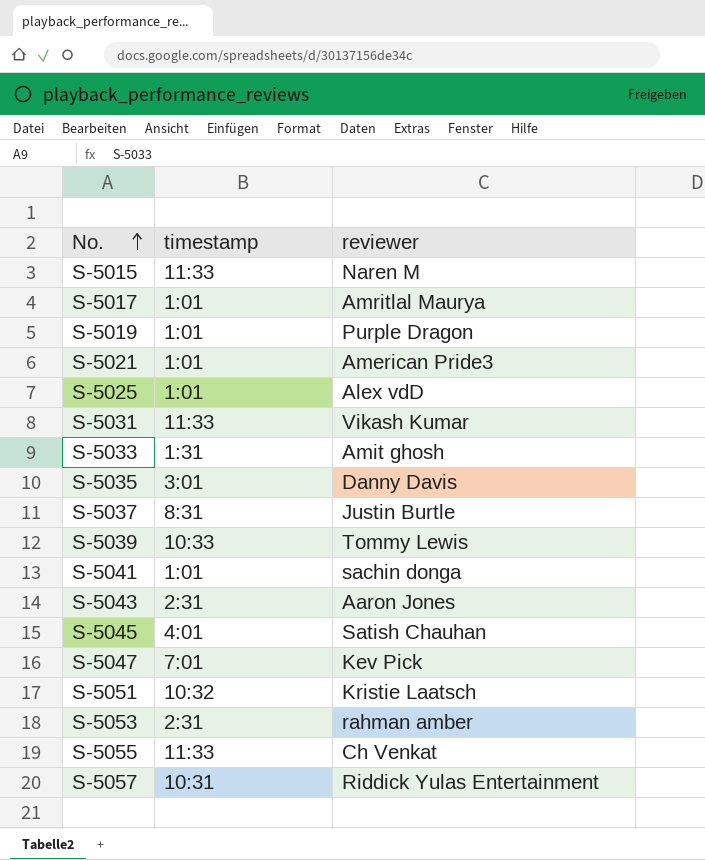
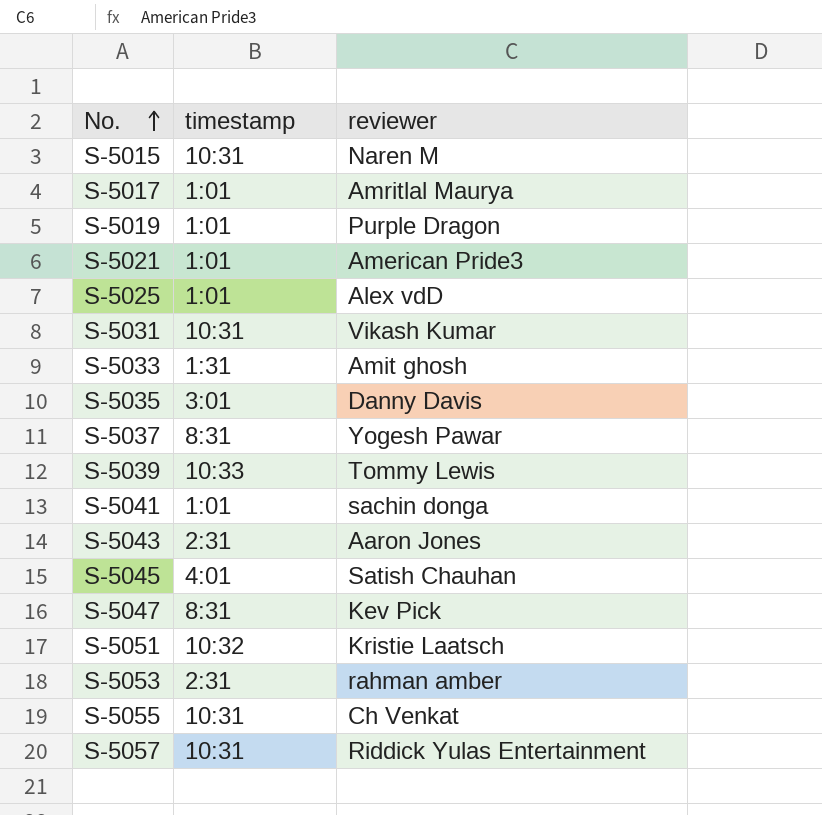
S-5015 | timestamp: 11:33 -> 10:31
S-5031 | timestamp: 11:33 -> 10:31
S-5037 | reviewer: Justin Burtle -> Yogesh Pawar
S-5047 | timestamp: 7:01 -> 8:31
S-5055 | timestamp: 11:33 -> 10:31

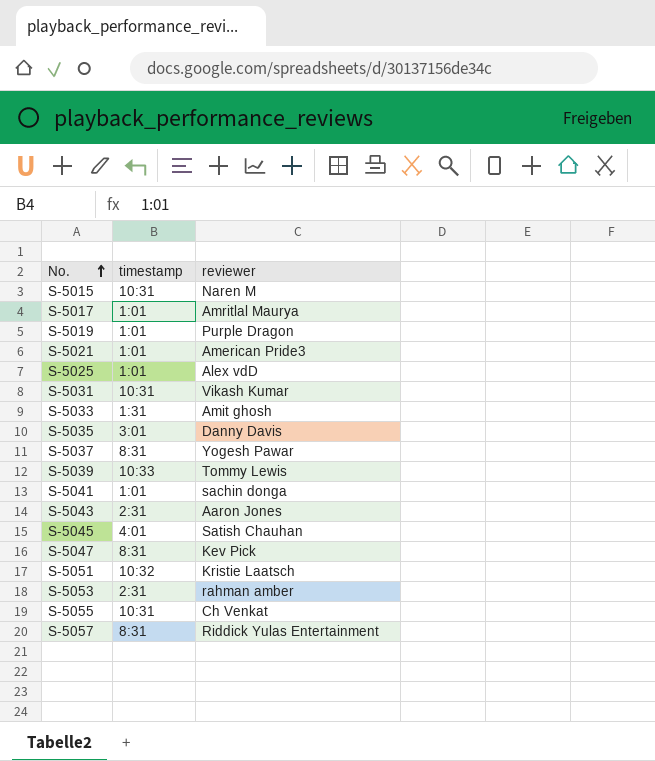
S-5057 | timestamp: 10:31 -> 8:31

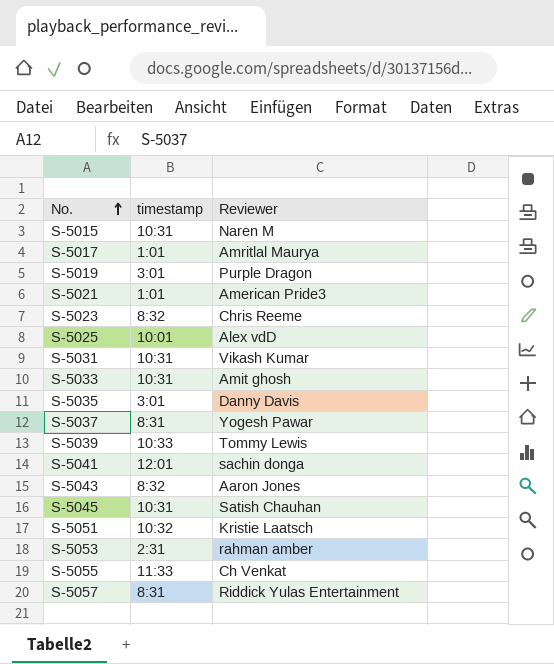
column name: reviewer -> Reviewer
row S-5047: 8:31 | Kev Pick -> none
S-5019 | timestamp: 1:01 -> 3:01
row S-5023: none -> 8:32 | Chris Reeme
S-5025 | timestamp: 1:01 -> 10:01
S-5033 | timestamp: 1:31 -> 10:31
S-5041 | timestamp: 1:01 -> 12:01
S-5043 | timestamp: 2:31 -> 8:32
S-5045 | timestamp: 4:01 -> 10:31
S-5055 | timestamp: 10:31 -> 11:33

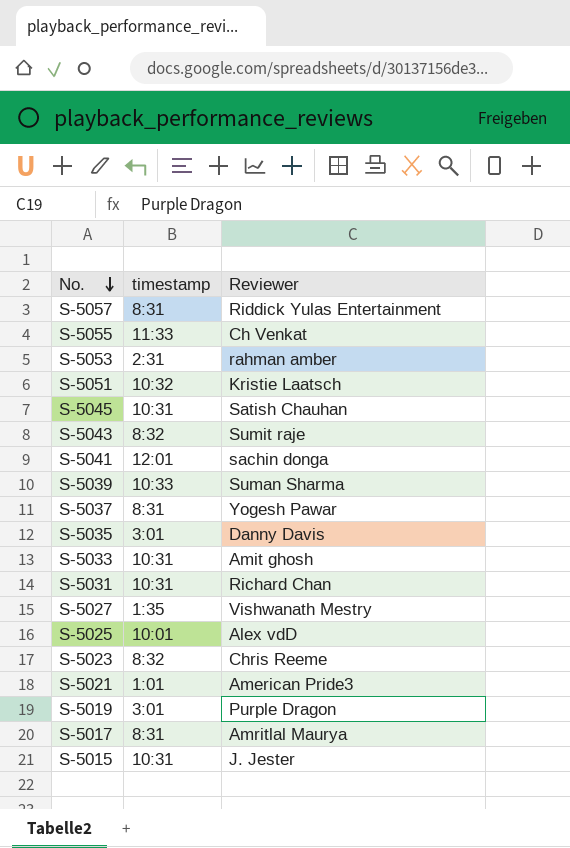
row order: No. ascending -> No. descending
S-5043 | Reviewer: Aaron Jones -> Sumit raje
S-5039 | Reviewer: Tommy Lewis -> Suman Sharma
S-5031 | Reviewer: Vikash Kumar -> Richard Chan
row S-5027: none -> 1:35 | Vishwanath Mestry
S-5017 | timestamp: 1:01 -> 8:31
S-5015 | Reviewer: Naren M -> J. Jester

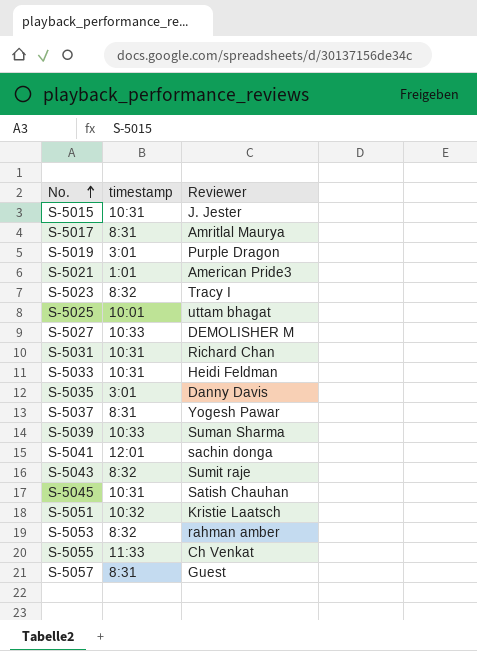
row order: No. descending -> No. ascending
S-5023 | Reviewer: Chris Reeme -> Tracy I
S-5025 | Reviewer: Alex vdD -> uttam bhagat
S-5027 | timestamp: 1:35 -> 10:33
S-5027 | Reviewer: Vishwanath Mestry -> DEMOLISHER M
S-5033 | Reviewer: Amit ghosh -> Heidi Feldman
S-5053 | timestamp: 2:31 -> 8:32
S-5057 | Reviewer: Riddick Yulas Entertainment -> Guest

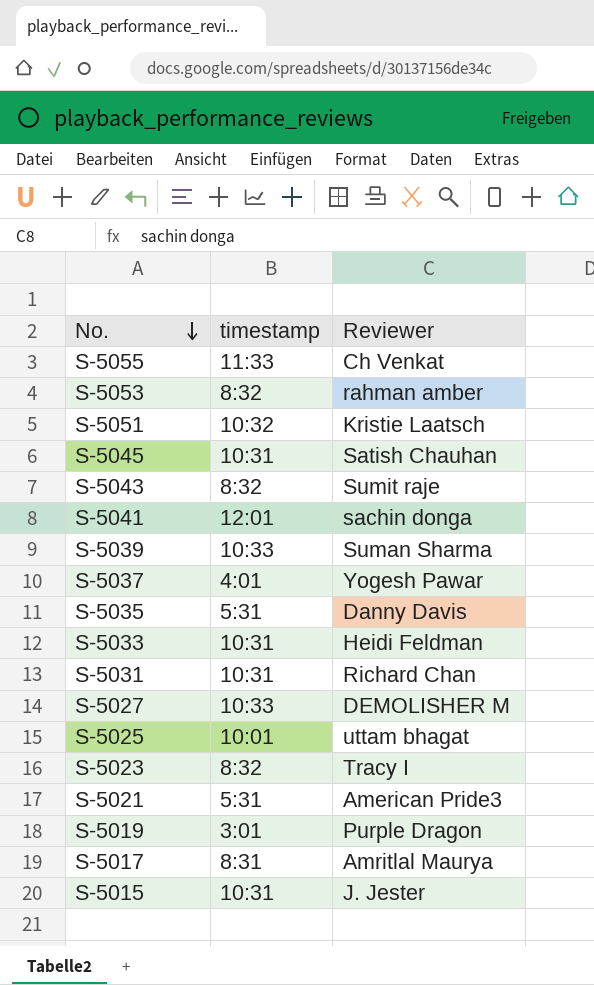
row order: No. ascending -> No. descending
row S-5057: 8:31 | Guest -> none
S-5037 | timestamp: 8:31 -> 4:01
S-5035 | timestamp: 3:01 -> 5:31
S-5021 | timestamp: 1:01 -> 5:31

